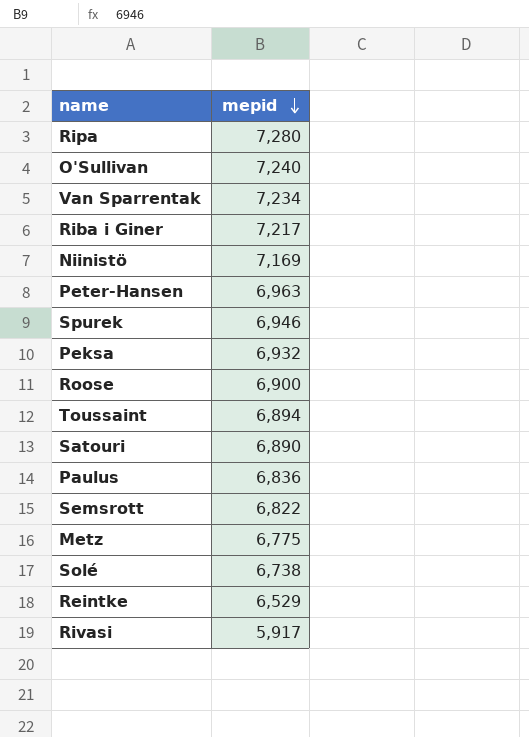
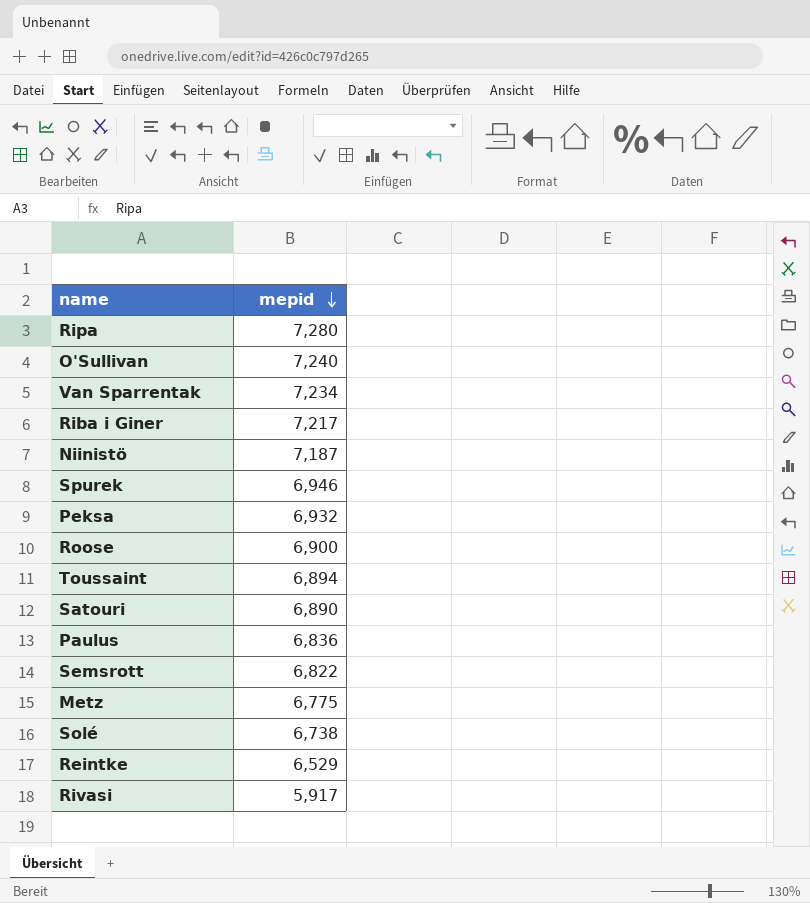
row Peter-Hansen: 6,963 -> none
Niinistö | mepid: 7,169 -> 7,187

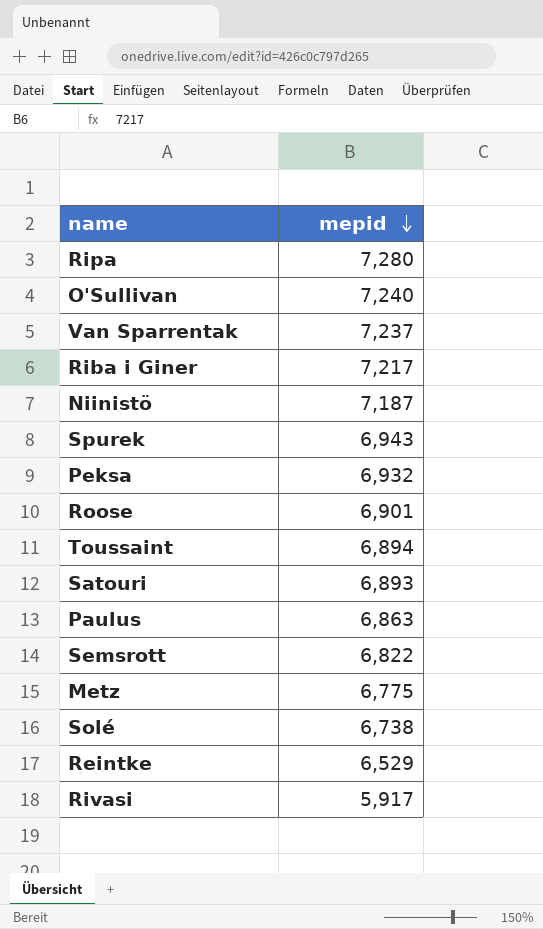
Van Sparrentak | mepid: 7,234 -> 7,237
Spurek | mepid: 6,946 -> 6,943
Roose | mepid: 6,900 -> 6,901
Satouri | mepid: 6,890 -> 6,893
Paulus | mepid: 6,836 -> 6,863

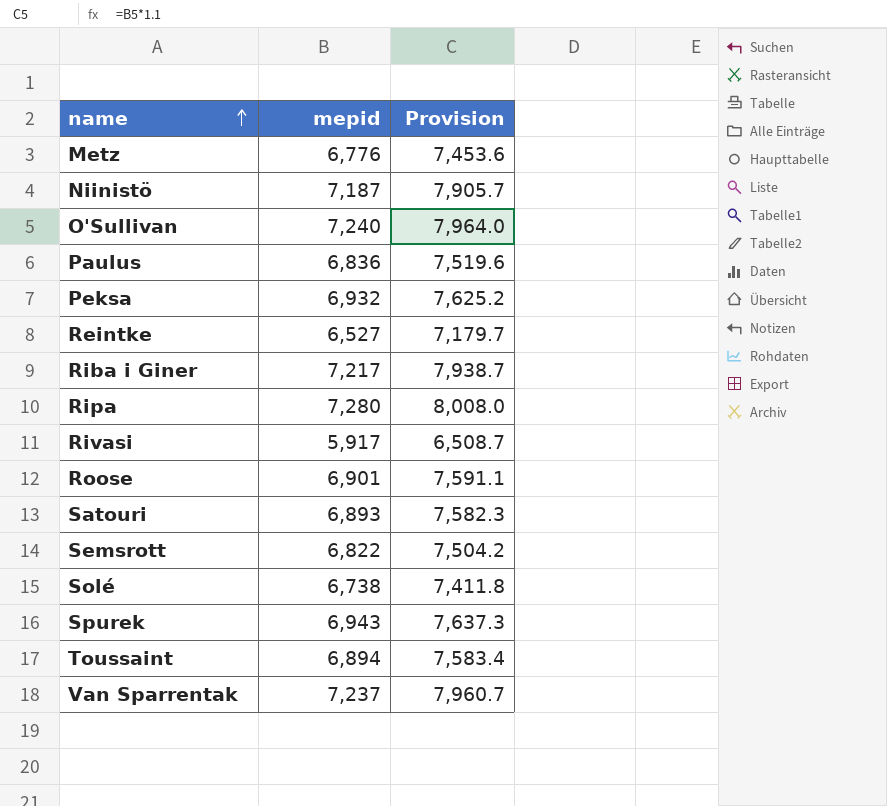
row order: mepid descending -> name ascending
column Provision | formula: none -> [mepid] * 1.1
Metz | mepid: 6,775 -> 6,776
Paulus | mepid: 6,863 -> 6,836
Reintke | mepid: 6,529 -> 6,527

